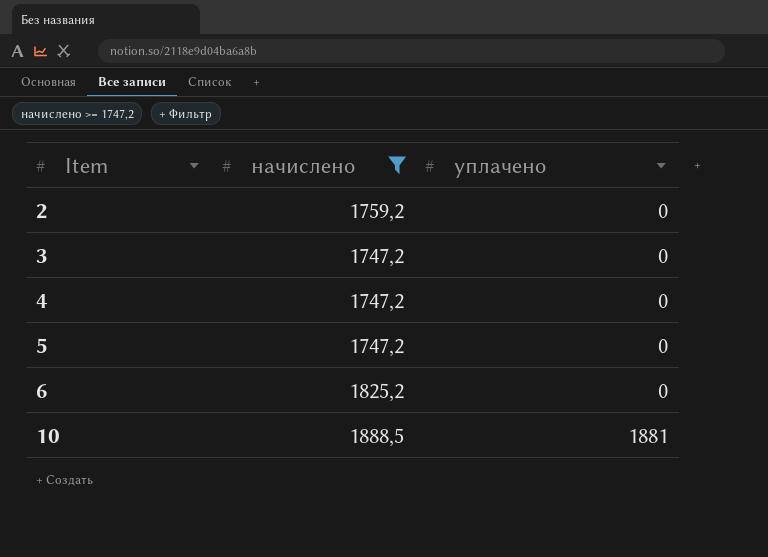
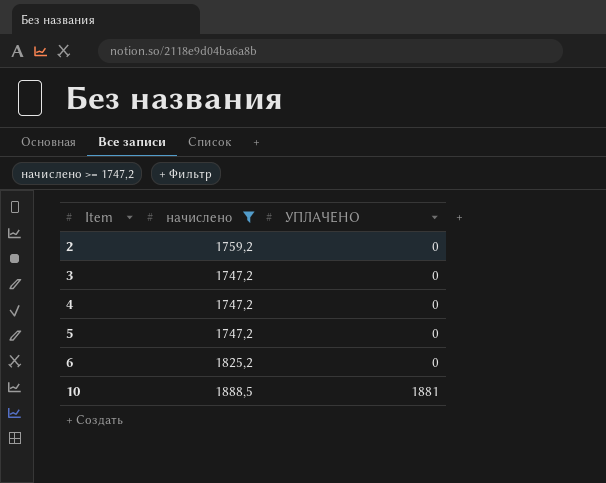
column name: уплачено -> УПЛАЧЕНО

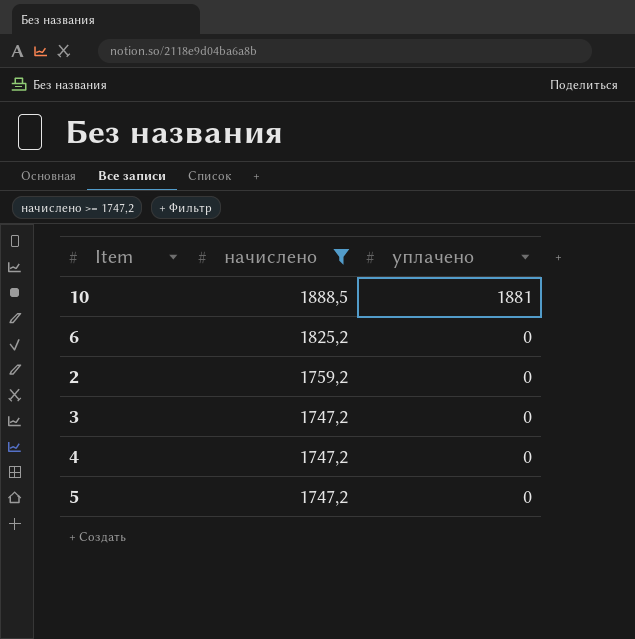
row order: Item ascending -> начислено descending
column name: УПЛАЧЕНО -> уплачено

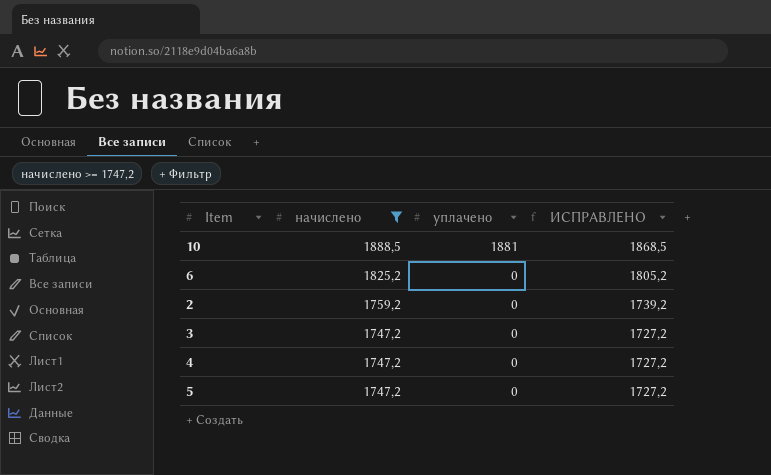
column ИСПРАВЛЕНО | formula: none -> [начислено] - 20

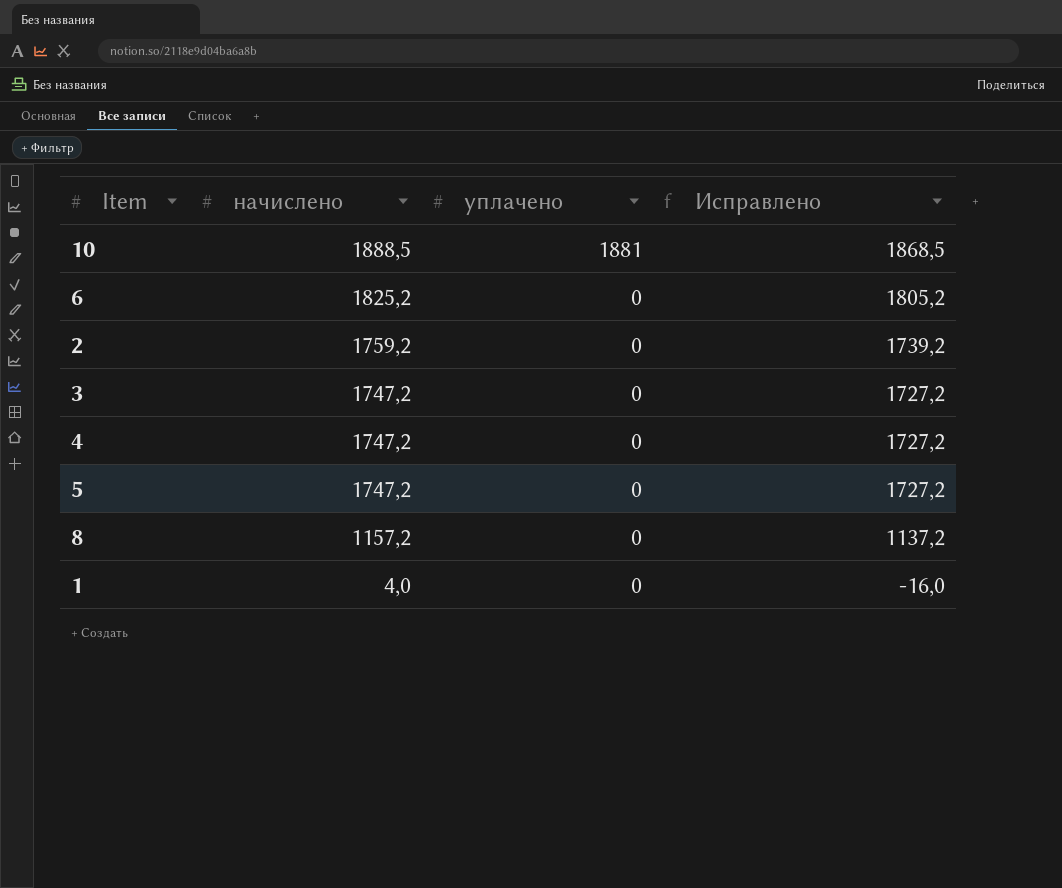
filter: начислено >= 1747,2 -> none
column name: ИСПРАВЛЕНО -> Исправлено

